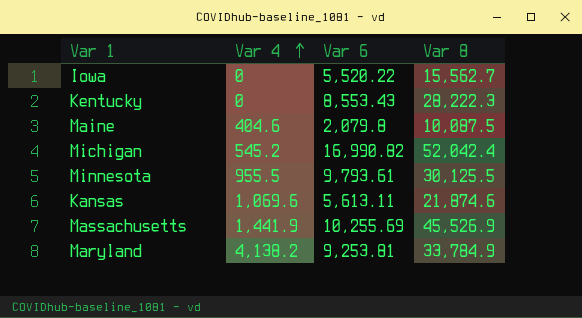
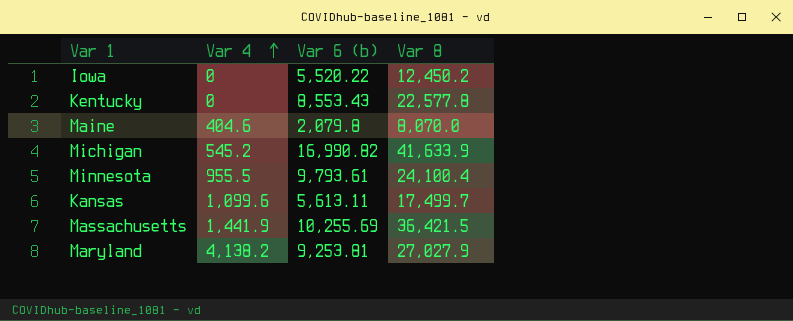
column name: Var 6 -> Var 6 (b)
Iowa | Var 8: 15,562.7 -> 12,450.2
Kentucky | Var 8: 28,222.3 -> 22,577.8
Maine | Var 8: 10,087.5 -> 8,070.0
Michigan | Var 8: 52,042.4 -> 41,633.9
Minnesota | Var 8: 30,125.5 -> 24,100.4
Kansas | Var 4: 1,069.6 -> 1,099.6
Kansas | Var 8: 21,874.6 -> 17,499.7
Massachusetts | Var 8: 45,526.9 -> 36,421.5
Maryland | Var 8: 33,784.9 -> 27,027.9

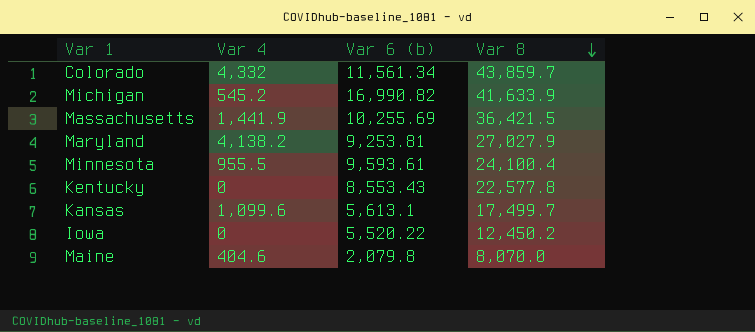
row order: Var 4 ascending -> Var 8 descending
row Colorado: none -> 4,332 | 11,561.34 | 43,859.7
Minnesota | Var 6 (b): 9,793.61 -> 9,593.61
Kansas | Var 6 (b): 5,613.11 -> 5,613.1

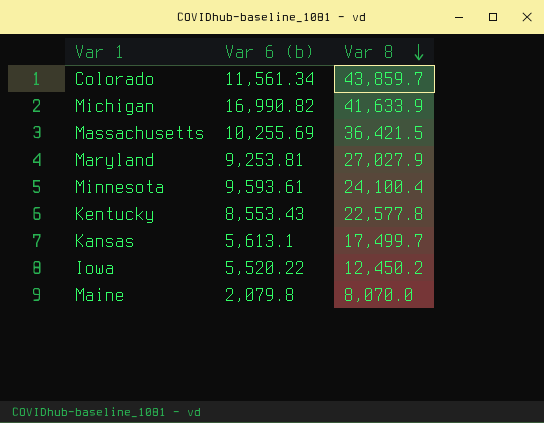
column Var 4 | position: 2 -> none

